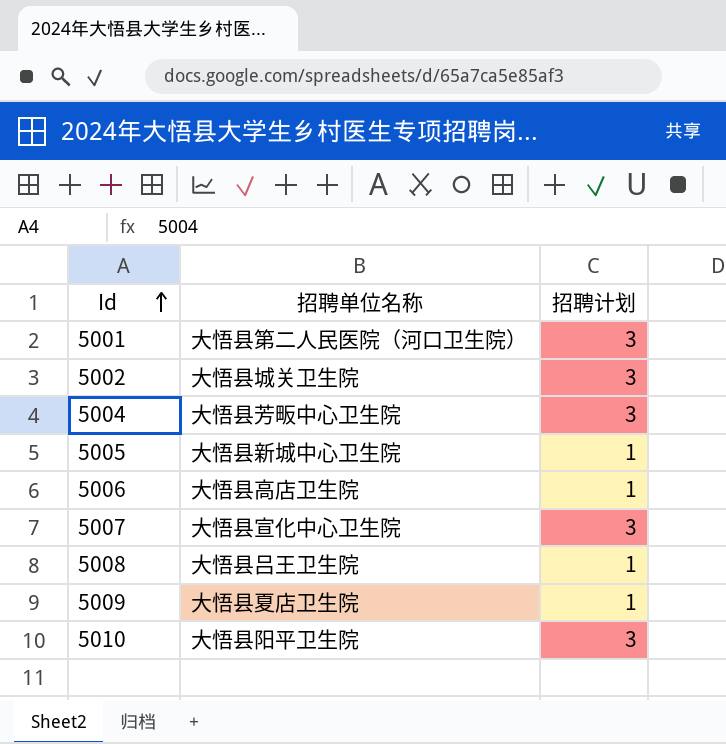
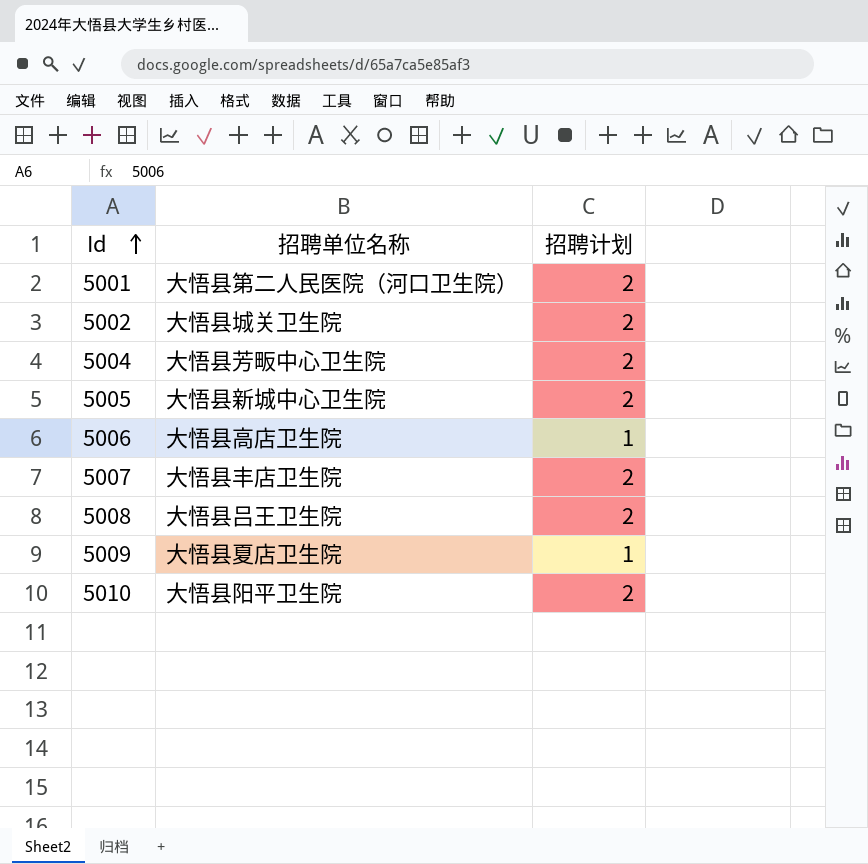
5001 | 招聘计划: 3 -> 2
5002 | 招聘计划: 3 -> 2
5004 | 招聘计划: 3 -> 2
5005 | 招聘计划: 1 -> 2
5007 | 招聘单位名称: 大悟县宣化中心卫生院 -> 大悟县丰店卫生院
5007 | 招聘计划: 3 -> 2
5008 | 招聘计划: 1 -> 2
5010 | 招聘计划: 3 -> 2

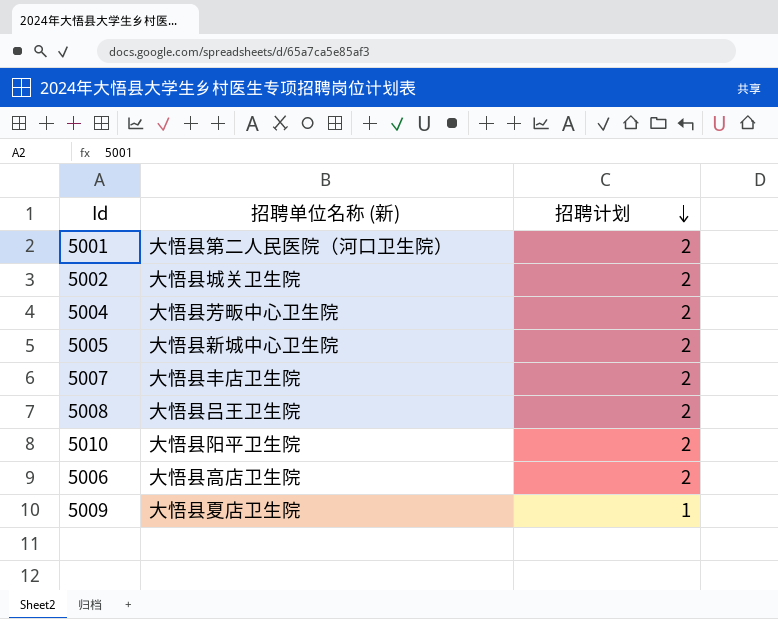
row order: Id ascending -> 招聘计划 descending
column name: 招聘单位名称 -> 招聘单位名称 (新)
5006 | 招聘计划: 1 -> 2

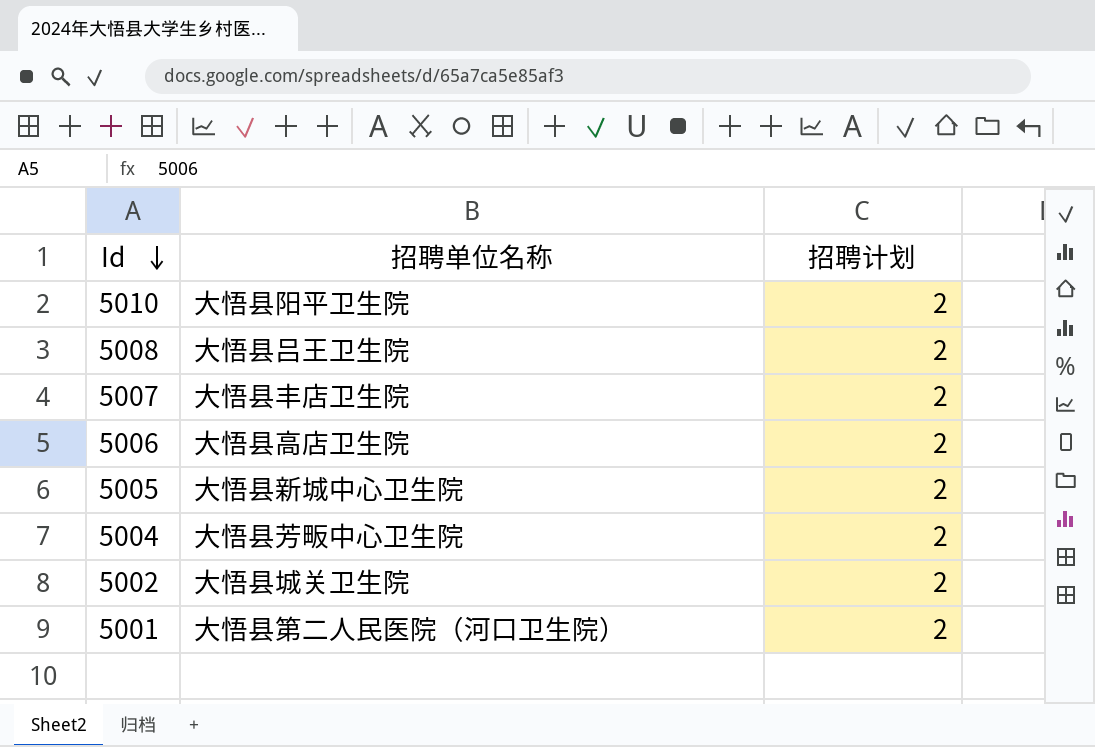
row order: 招聘计划 descending -> Id descending
column name: 招聘单位名称 (新) -> 招聘单位名称
row 5009: 大悟县夏店卫生院 | 1 -> none

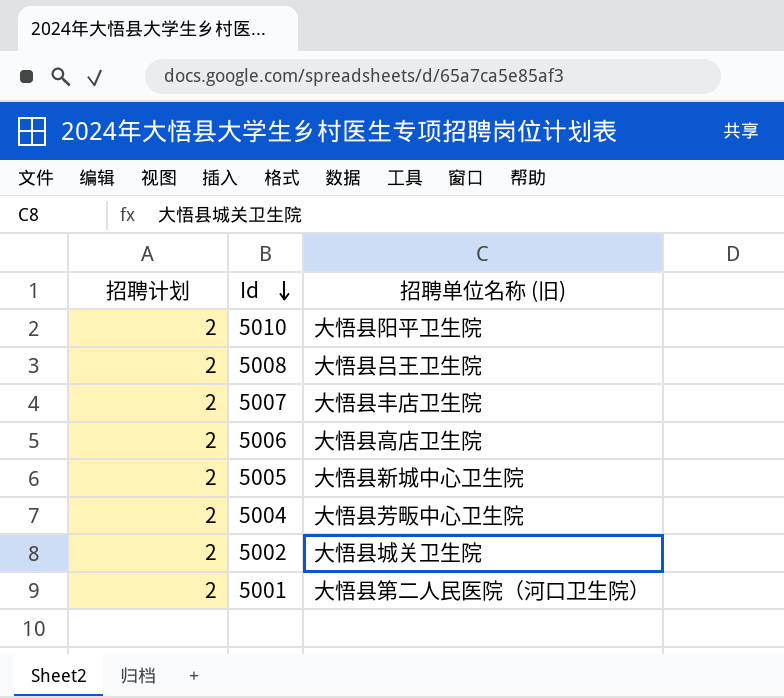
column 招聘计划 | position: 3 -> 1
column name: 招聘单位名称 -> 招聘单位名称 (旧)

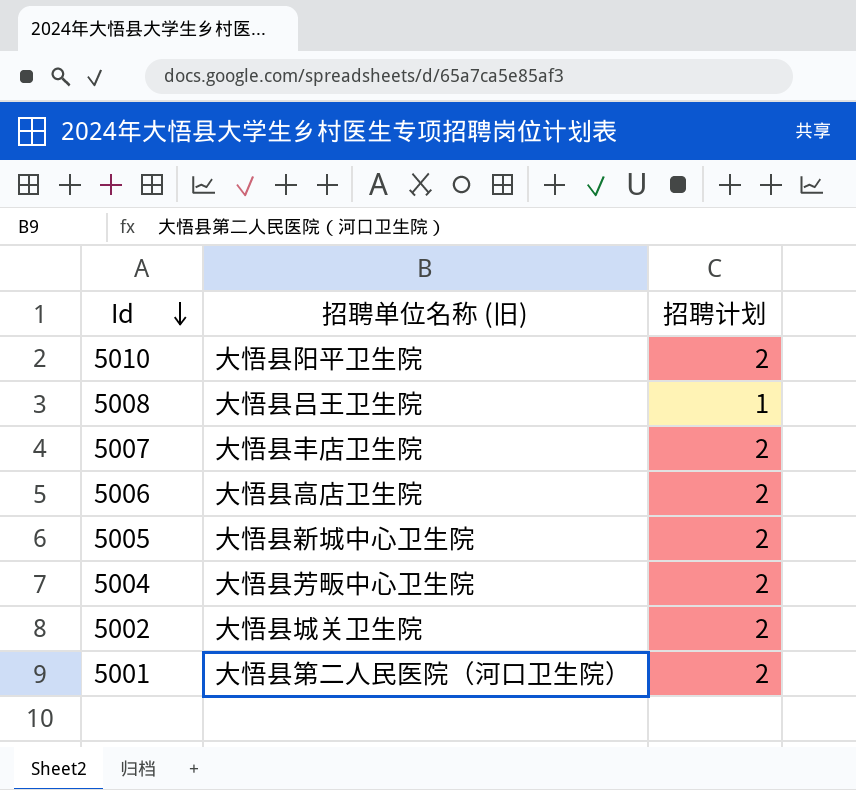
column 招聘计划 | position: 1 -> 3
5008 | 招聘计划: 2 -> 1

